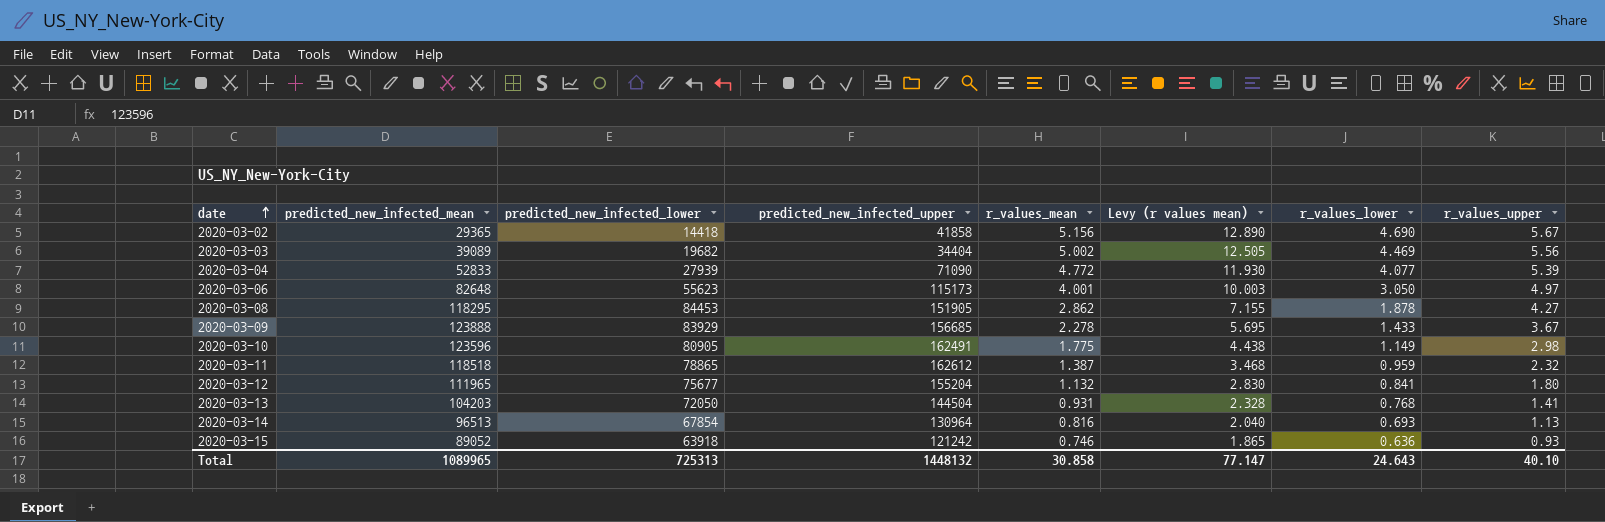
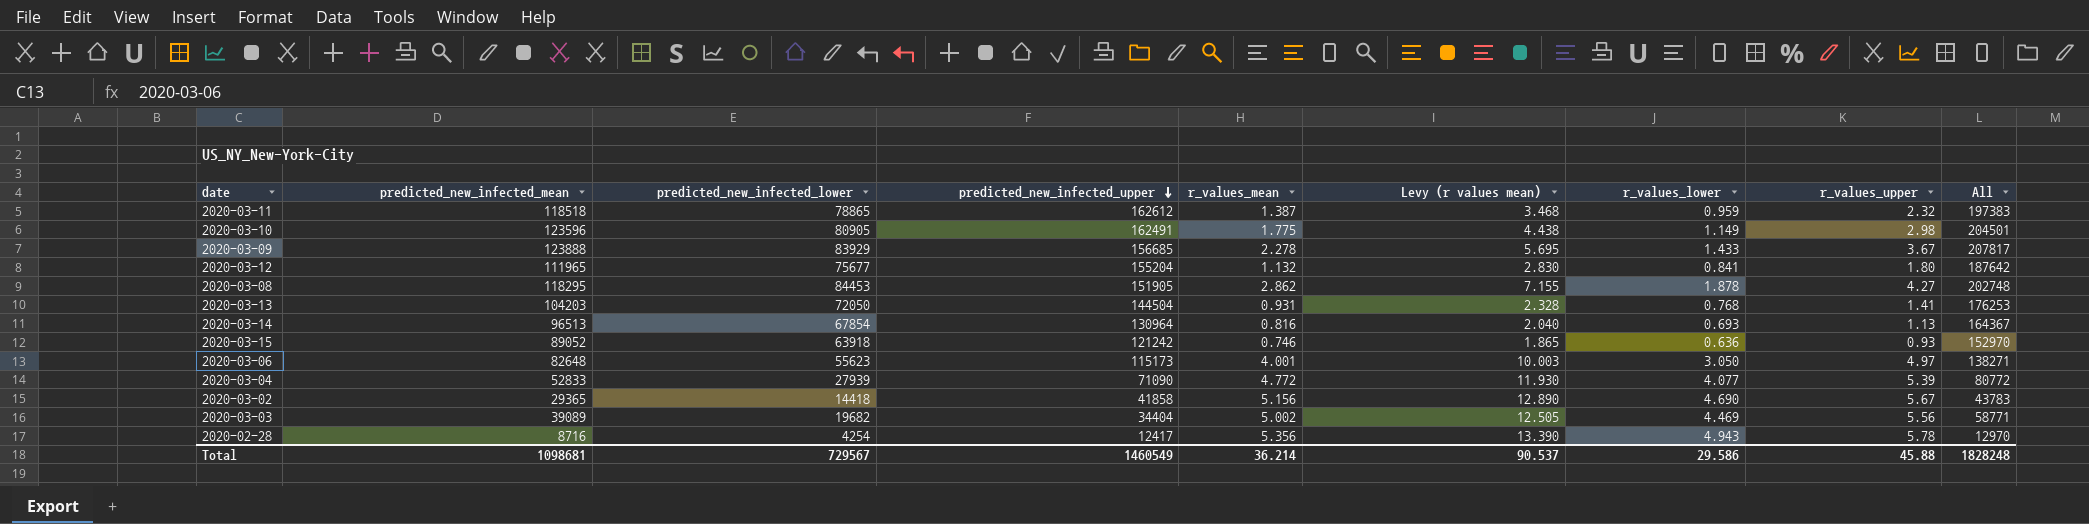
row order: date ascending -> predicted_new_infected_upper descending
column All | formula: none -> [predicted_new_infected_mean] + [predicted_new_infected_lower]
row 2020-02-28: none -> 8716 | 4254 | 12417 | 5.356 | 13.390 | 4.943 | 5.78 | 12970
Total | predicted_new_infected_mean: 1089965 -> 1098681
Total | predicted_new_infected_lower: 725313 -> 729567
Total | predicted_new_infected_upper: 1448132 -> 1460549
Total | r_values_mean: 30.858 -> 36.214
Total | Levy (r values mean): 77.147 -> 90.537
Total | r_values_lower: 24.643 -> 29.586
Total | r_values_upper: 40.10 -> 45.88

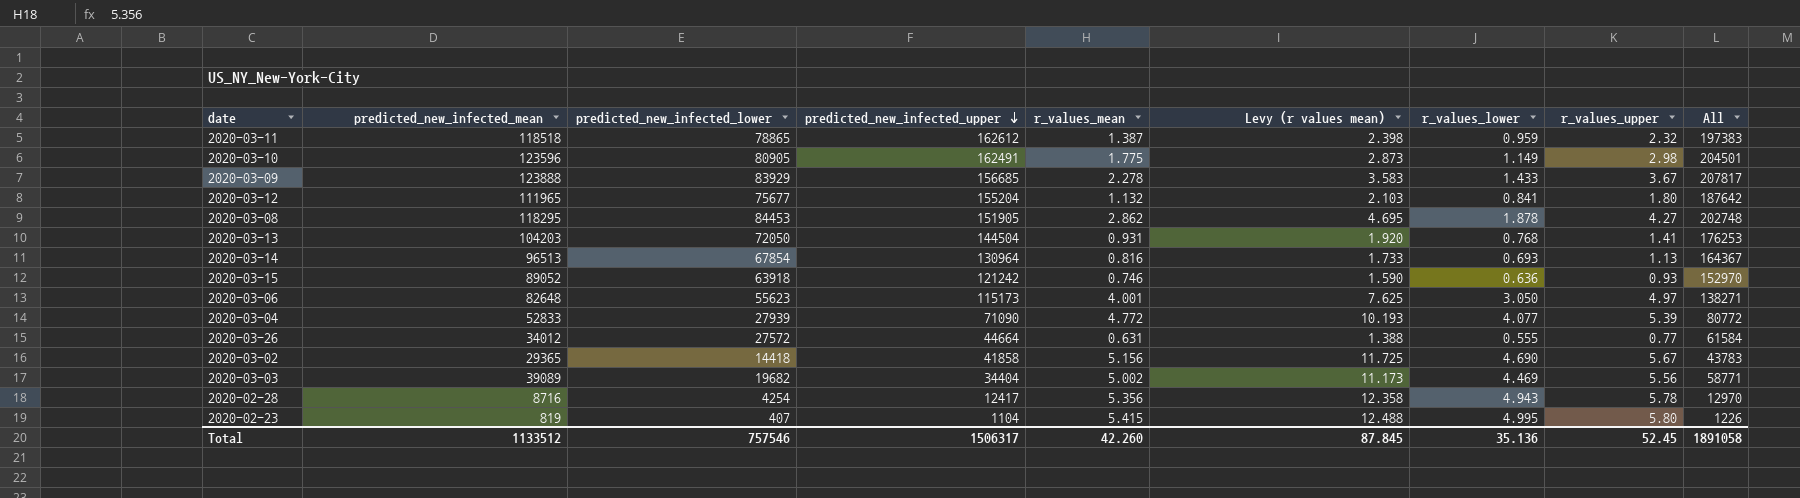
column Levy (r values mean) | formula: [r_values_mean] * 2.5 -> [r_values_lower] * 2.5
row 2020-03-26: none -> 34012 | 27572 | 44664 | 0.631 | 1.388 | 0.555 | 0.77 | 61584
row 2020-02-23: none -> 819 | 407 | 1104 | 5.415 | 12.488 | 4.995 | 5.80 | 1226
Total | predicted_new_infected_mean: 1098681 -> 1133512
Total | predicted_new_infected_lower: 729567 -> 757546
Total | predicted_new_infected_upper: 1460549 -> 1506317
Total | r_values_mean: 36.214 -> 42.260
Total | Levy (r values mean): 90.537 -> 87.845
Total | r_values_lower: 29.586 -> 35.136
Total | r_values_upper: 45.88 -> 52.45
Total | All: 1828248 -> 1891058

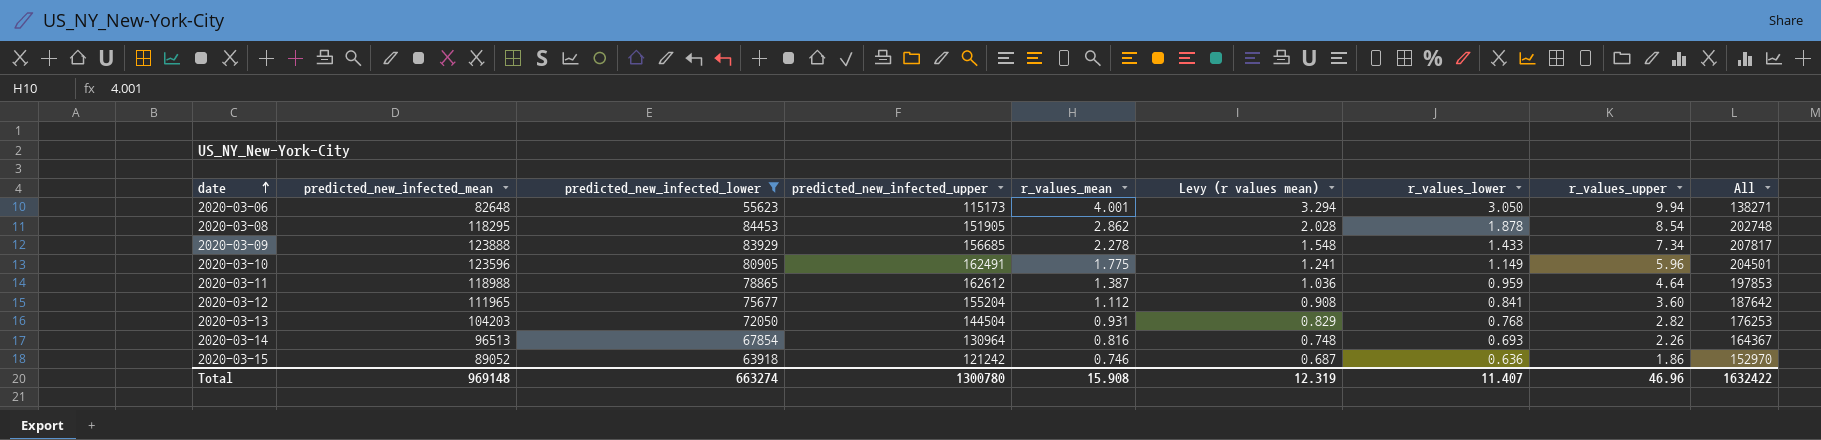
filter: none -> predicted_new_infected_lower >= 55623
row order: predicted_new_infected_upper descending -> date ascending
column Levy (r values mean) | formula: [r_values_lower] * 2.5 -> [r_values_lower] * 1.08
2020-03-06 | r_values_upper: 4.97 -> 9.94
2020-03-08 | r_values_upper: 4.27 -> 8.54
2020-03-09 | r_values_upper: 3.67 -> 7.34
2020-03-10 | r_values_upper: 2.98 -> 5.96
2020-03-11 | predicted_new_infected_mean: 118518 -> 118988
2020-03-11 | r_values_upper: 2.32 -> 4.64
2020-03-11 | All: 197383 -> 197853
2020-03-12 | r_values_mean: 1.132 -> 1.112
2020-03-12 | r_values_upper: 1.80 -> 3.60
2020-03-13 | r_values_upper: 1.41 -> 2.82
2020-03-14 | r_values_upper: 1.13 -> 2.26
2020-03-15 | r_values_upper: 0.93 -> 1.86
Total | predicted_new_infected_mean: 1133512 -> 969148
Total | predicted_new_infected_lower: 757546 -> 663274
Total | predicted_new_infected_upper: 1506317 -> 1300780
Total | r_values_mean: 42.260 -> 15.908
Total | Levy (r values mean): 87.845 -> 12.319
Total | r_values_lower: 35.136 -> 11.407
Total | r_values_upper: 52.45 -> 46.96
Total | All: 1891058 -> 1632422

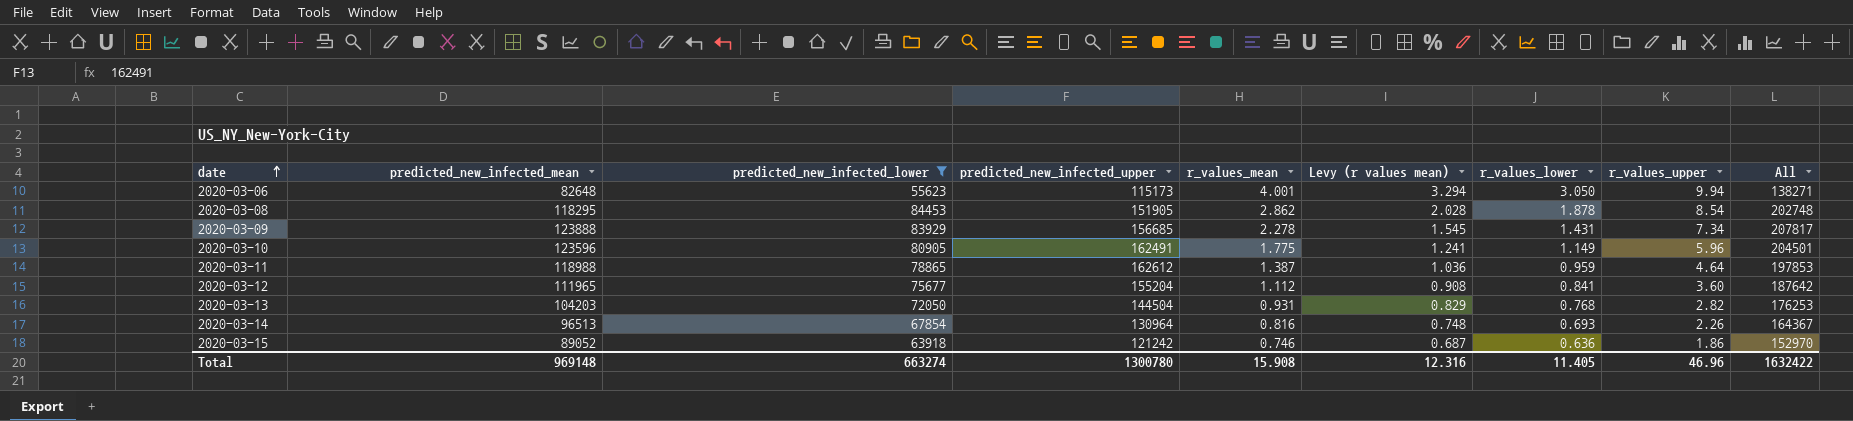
2020-03-09 | Levy (r values mean): 1.548 -> 1.545
2020-03-09 | r_values_lower: 1.433 -> 1.431
Total | Levy (r values mean): 12.319 -> 12.316
Total | r_values_lower: 11.407 -> 11.405

